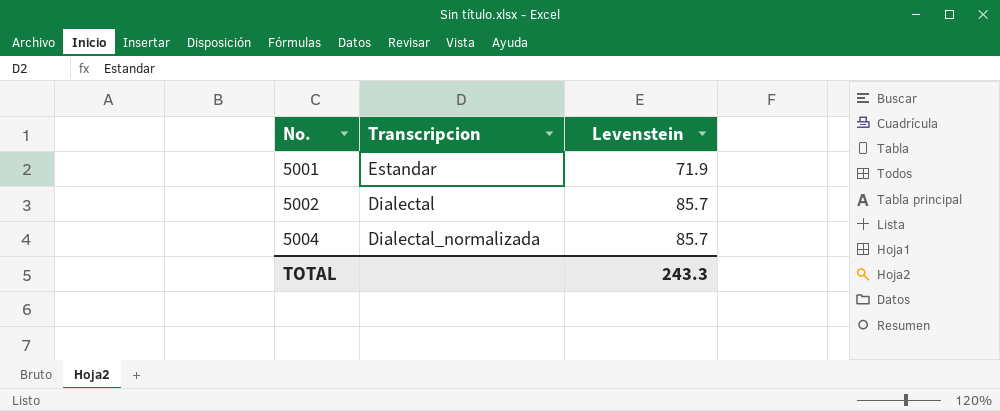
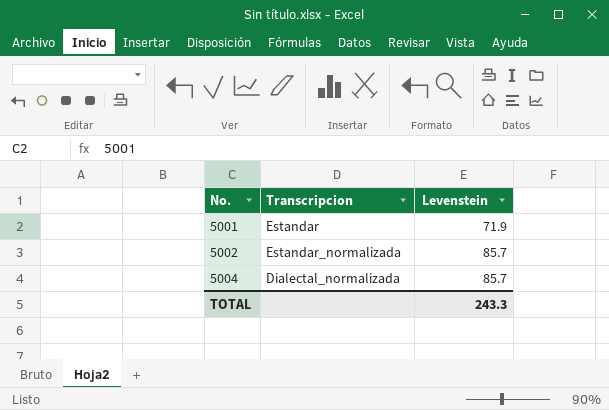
5002 | Transcripcion: Dialectal -> Estandar_normalizada

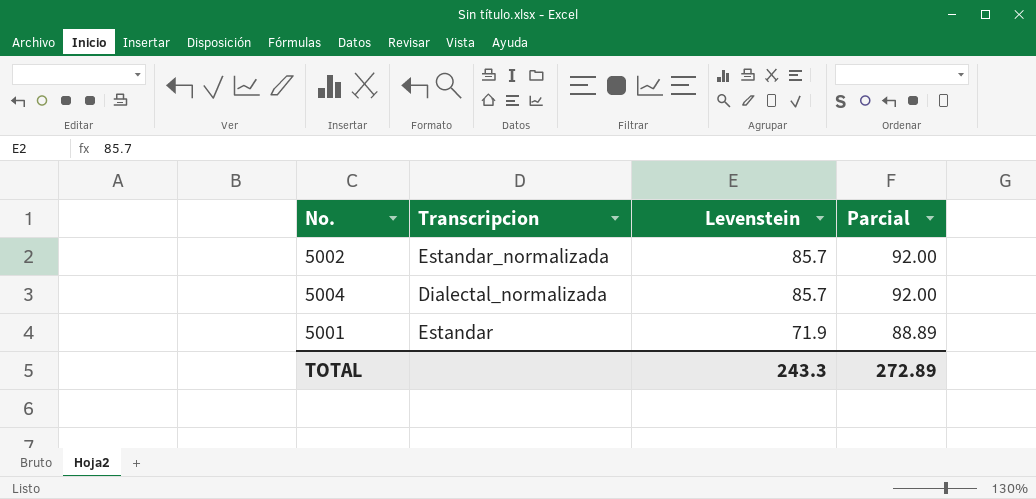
row order: No. ascending -> Levenstein descending
column Parcial | position: none -> 4

